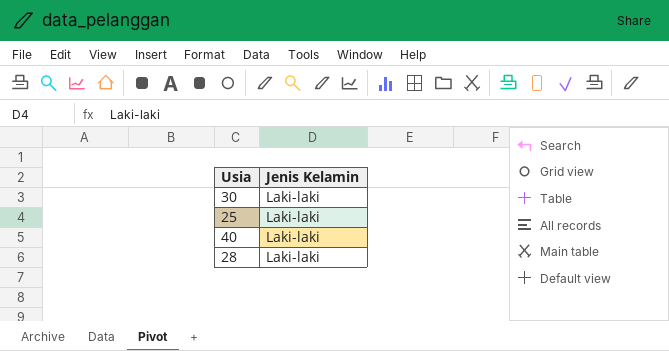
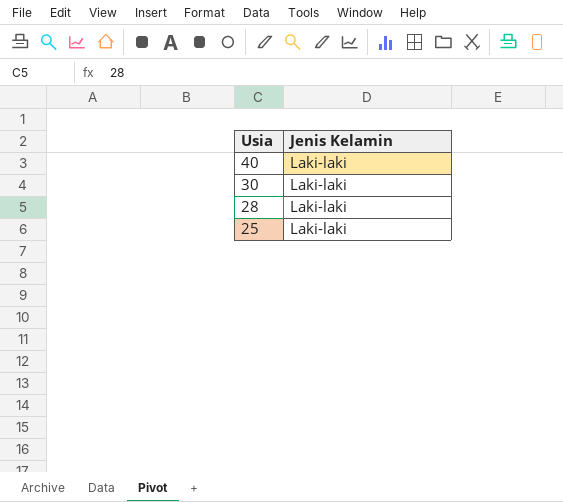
row order: none -> Usia descending

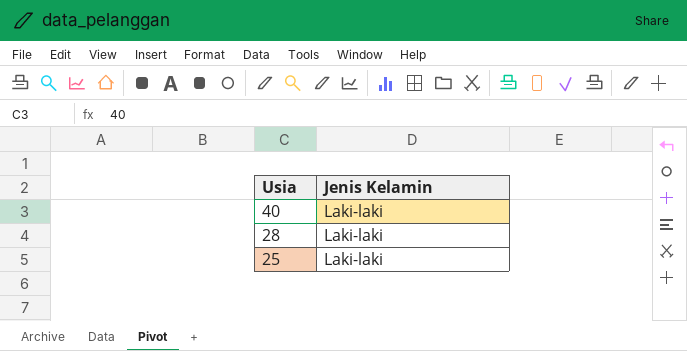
row 30: Laki-laki -> none

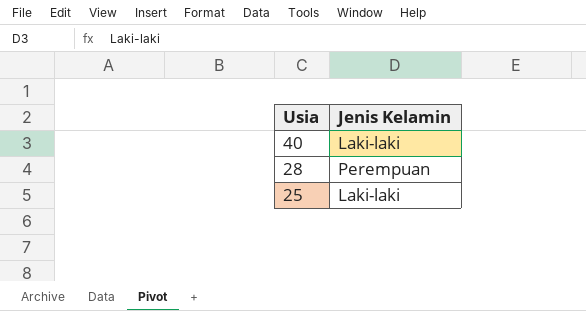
28 | Jenis Kelamin: Laki-laki -> Perempuan

